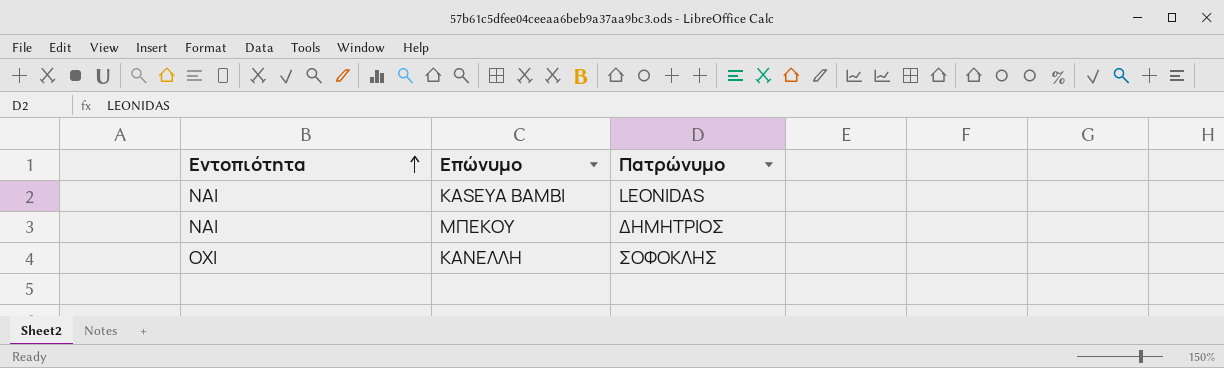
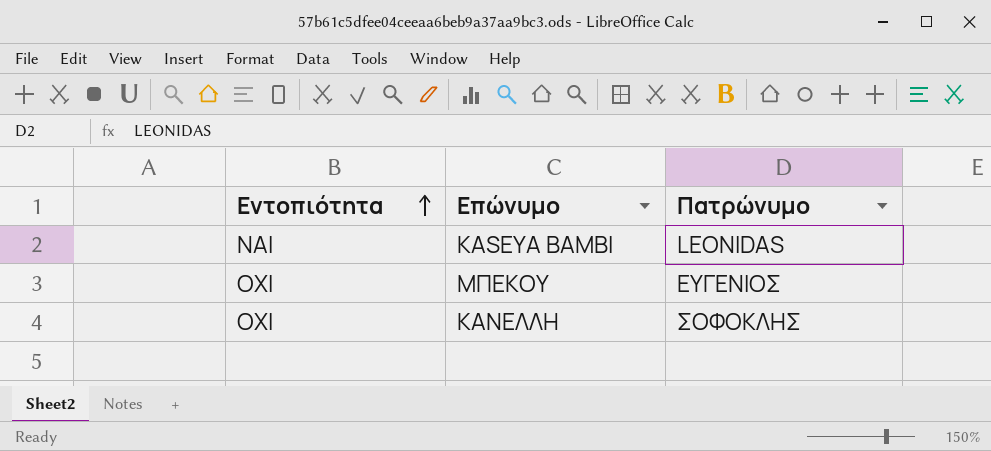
ΜΠΕΚΟΥ | Εντοπιότητα: ΝΑΙ -> ΟΧΙ
ΜΠΕΚΟΥ | Πατρώνυμο: ΔΗΜΗΤΡΙΟΣ -> ΕΥΓΕΝΙΟΣ

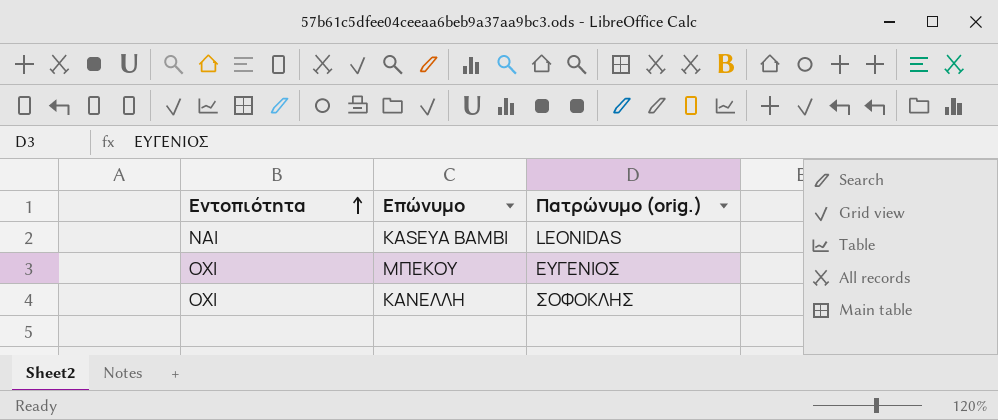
column name: Πατρώνυμο -> Πατρώνυμο (orig.)

